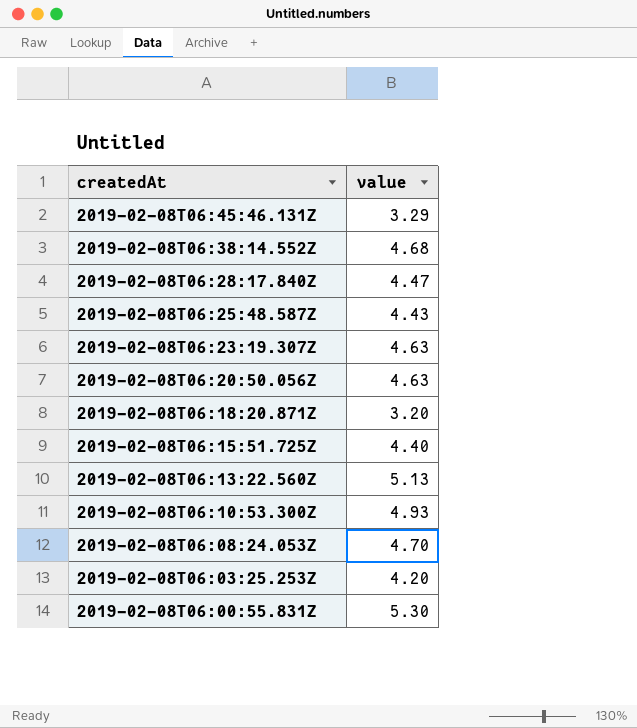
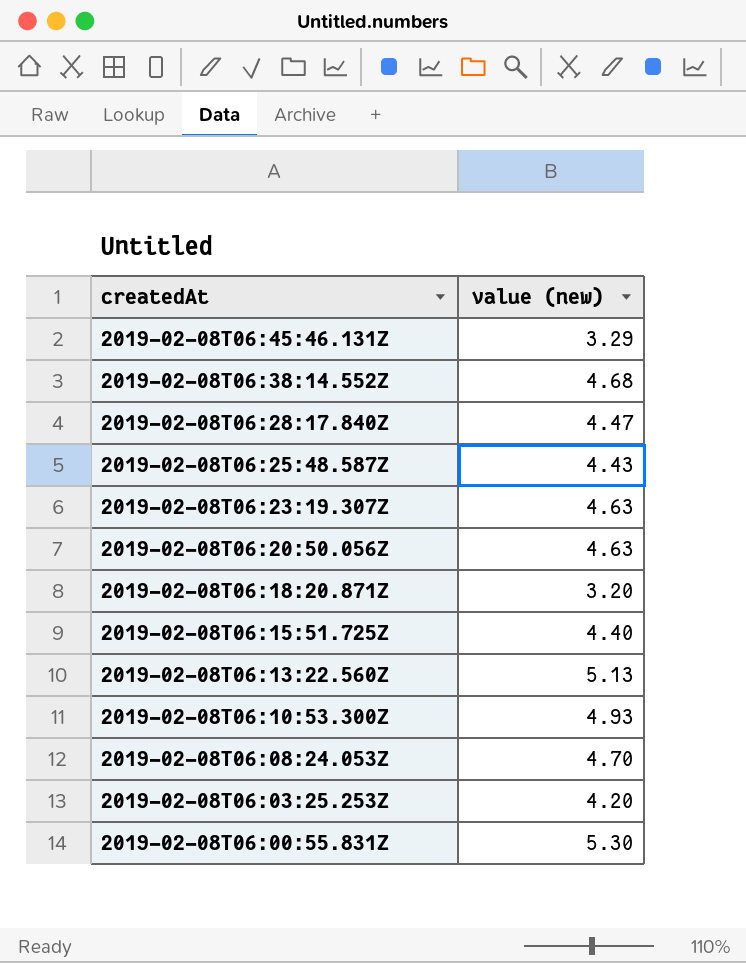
column name: value -> value (new)

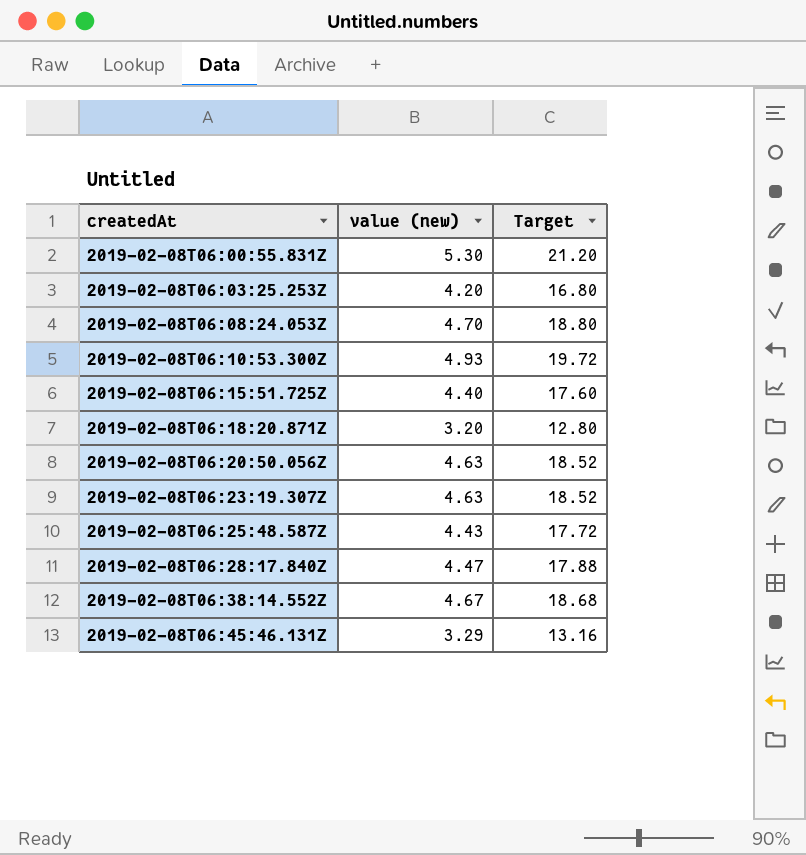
row order: createdAt descending -> createdAt ascending
column Target | formula: none -> [value (new)] * 4
row 2019-02-08T06:13:22.560Z: 5.13 -> none
2019-02-08T06:38:14.552Z | value (new): 4.68 -> 4.67

